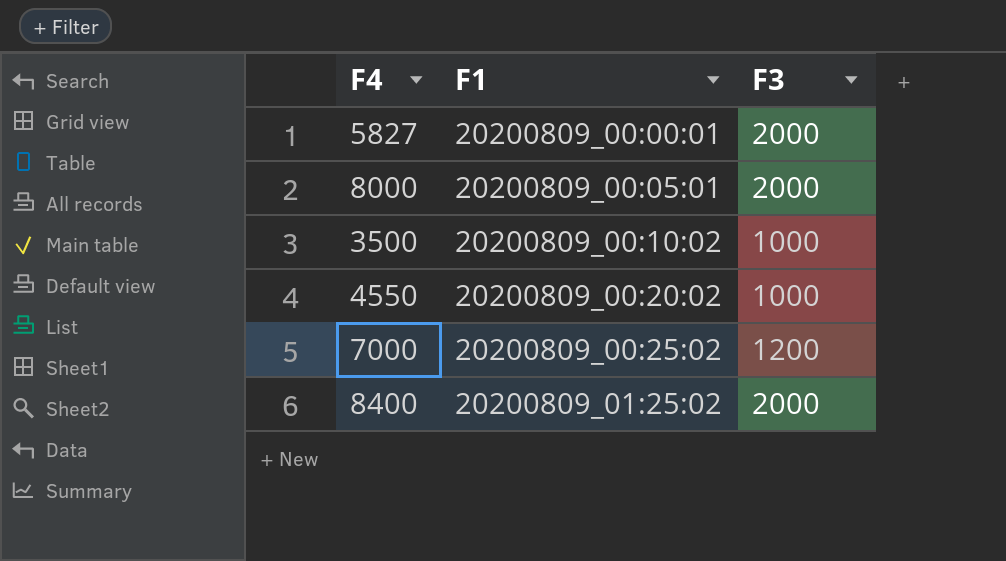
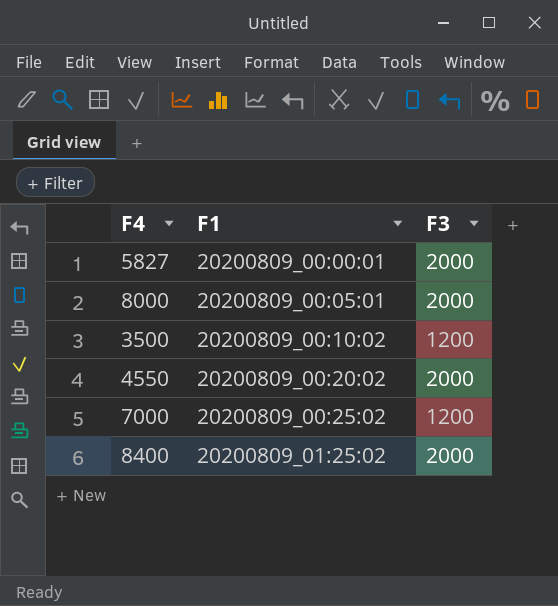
3500 | F3: 1000 -> 1200
4550 | F3: 1000 -> 2000

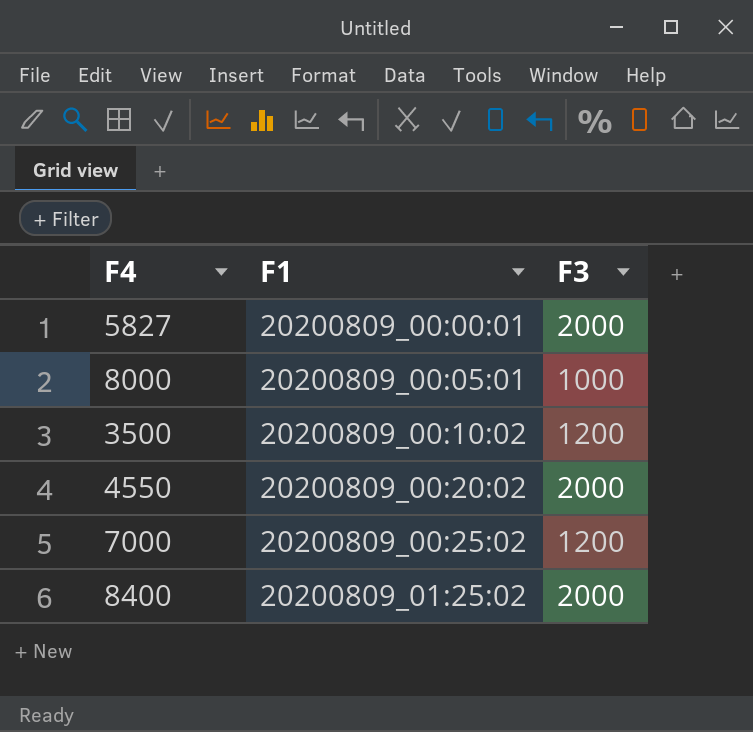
8000 | F3: 2000 -> 1000

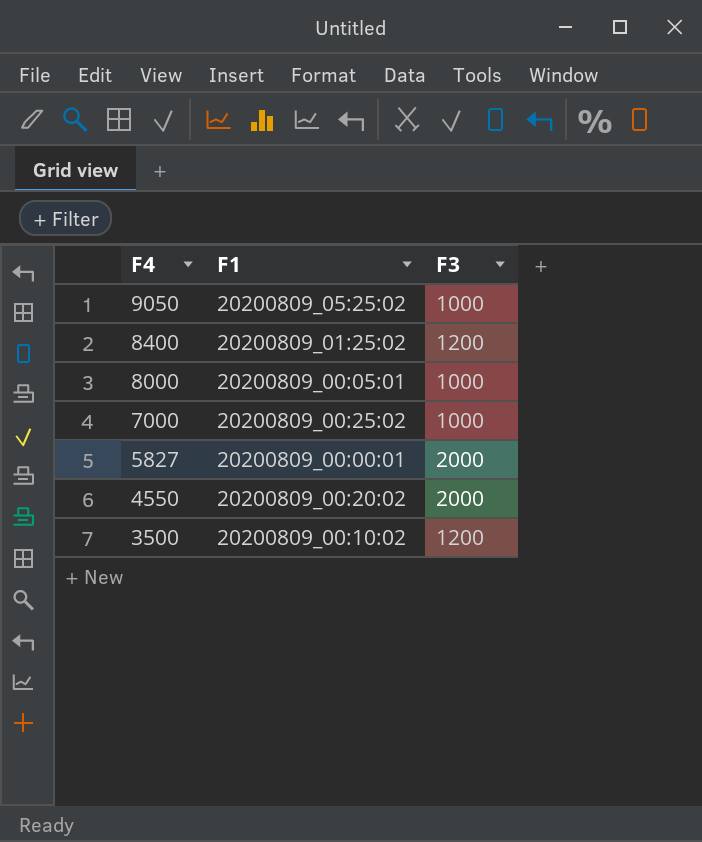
row order: F1 ascending -> F4 descending
row 9050: none -> 20200809_05:25:02 | 1000
8400 | F3: 2000 -> 1200
7000 | F3: 1200 -> 1000

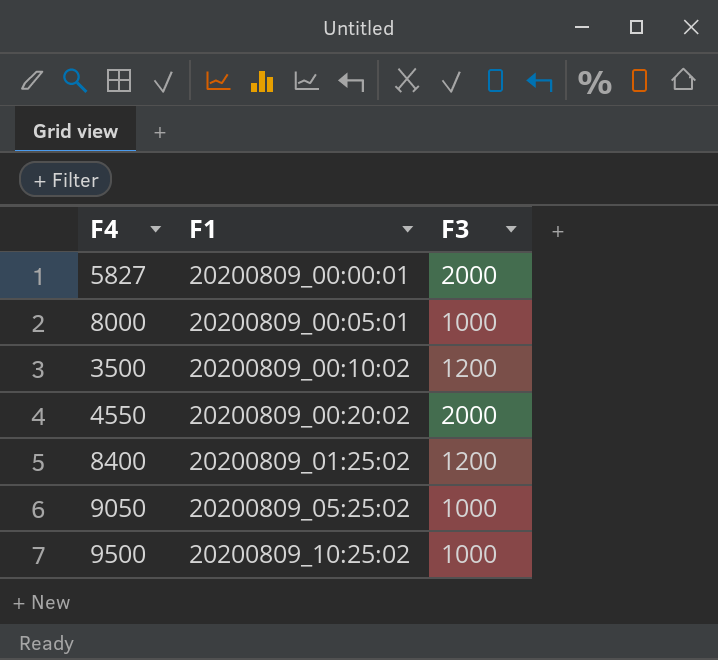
row order: F4 descending -> F1 ascending
row 7000: 20200809_00:25:02 | 1000 -> none
row 9500: none -> 20200809_10:25:02 | 1000

